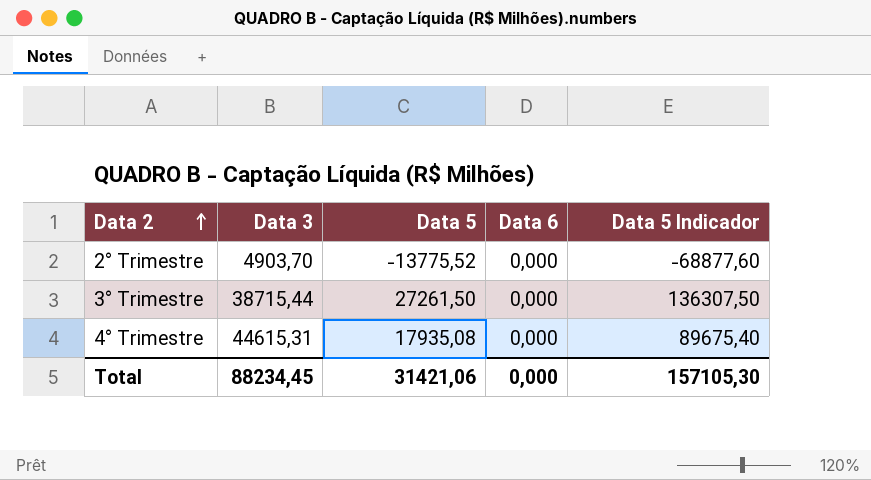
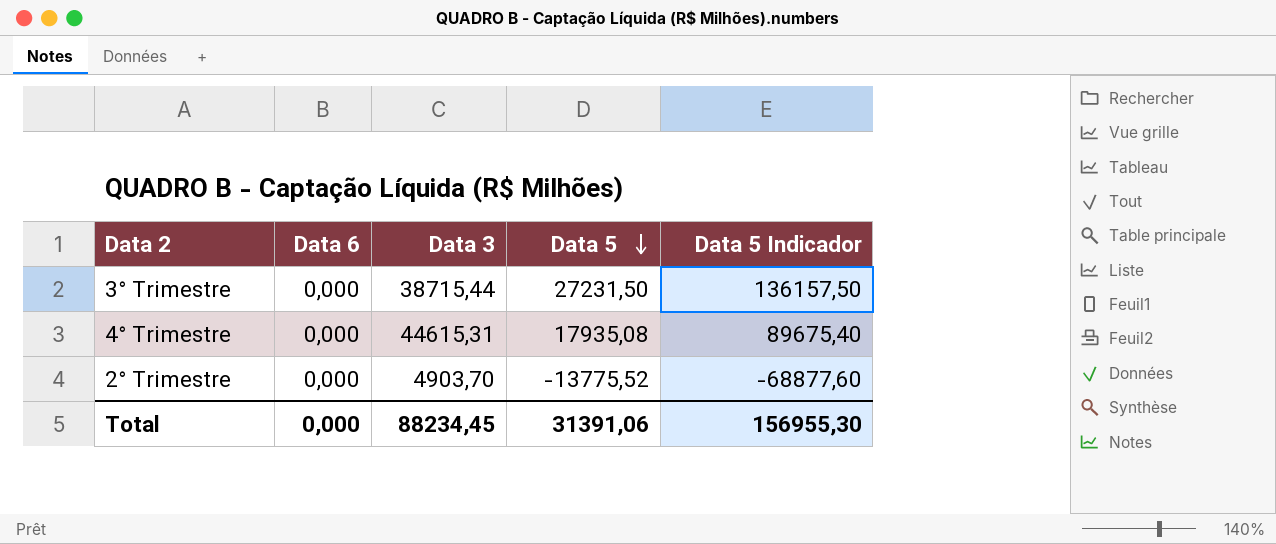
row order: Data 2 ascending -> Data 5 descending
column Data 6 | position: 4 -> 2
3° Trimestre | Data 5: 27261,50 -> 27231,50
3° Trimestre | Data 5 Indicador: 136307,50 -> 136157,50
Total | Data 5: 31421,06 -> 31391,06
Total | Data 5 Indicador: 157105,30 -> 156955,30

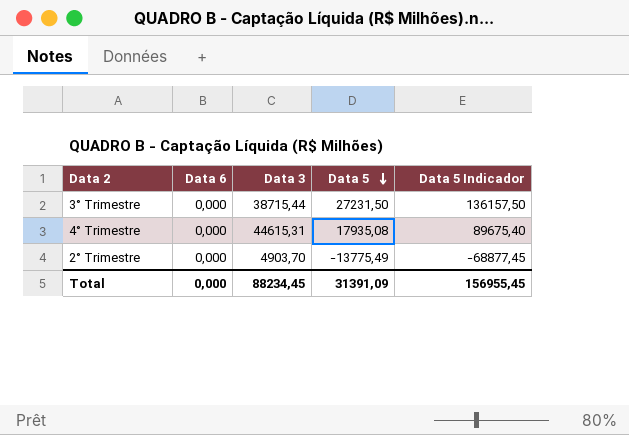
2° Trimestre | Data 5: -13775,52 -> -13775,49
2° Trimestre | Data 5 Indicador: -68877,60 -> -68877,45
Total | Data 5: 31391,06 -> 31391,09
Total | Data 5 Indicador: 156955,30 -> 156955,45

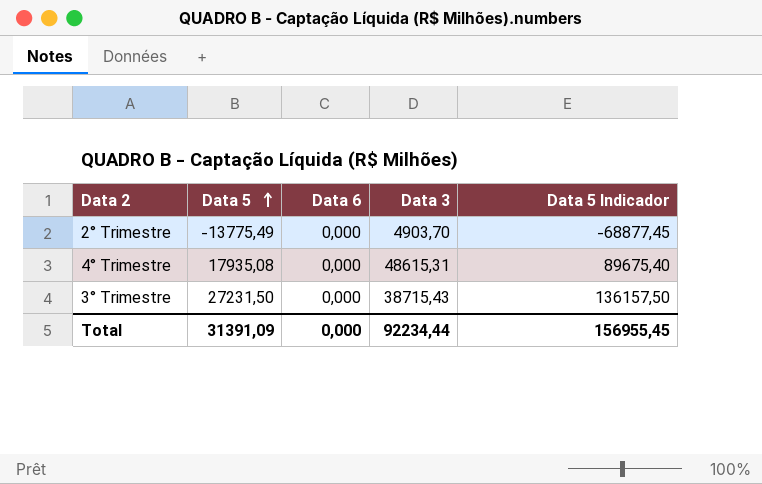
row order: Data 5 descending -> Data 5 ascending
column Data 5 | position: 4 -> 2
4° Trimestre | Data 3: 44615,31 -> 48615,31
3° Trimestre | Data 3: 38715,44 -> 38715,43
Total | Data 3: 88234,45 -> 92234,44

